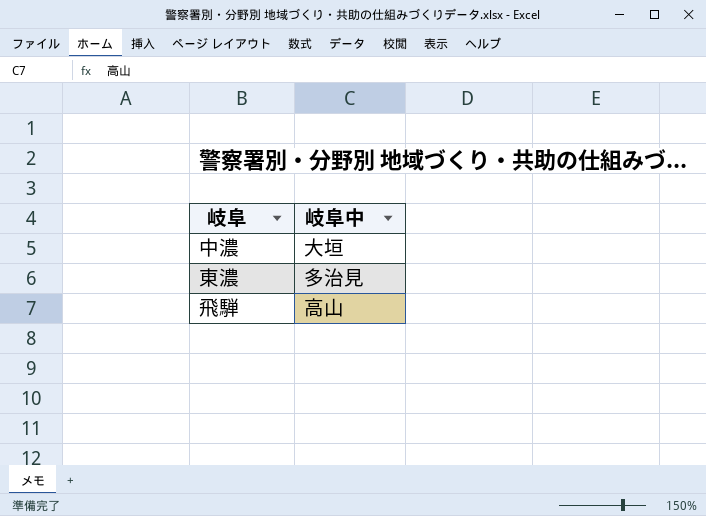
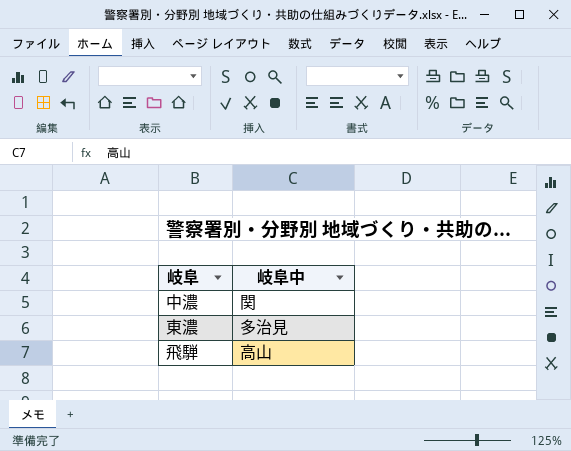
中濃 | 岐阜中: 大垣 -> 関

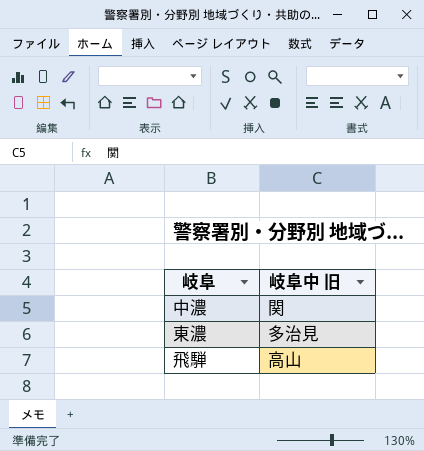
column name: 岐阜中 -> 岐阜中 旧

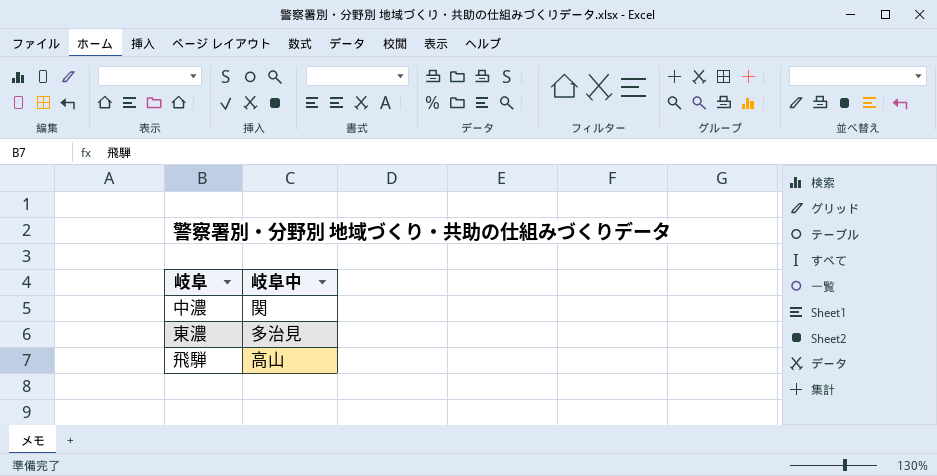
column name: 岐阜中 旧 -> 岐阜中

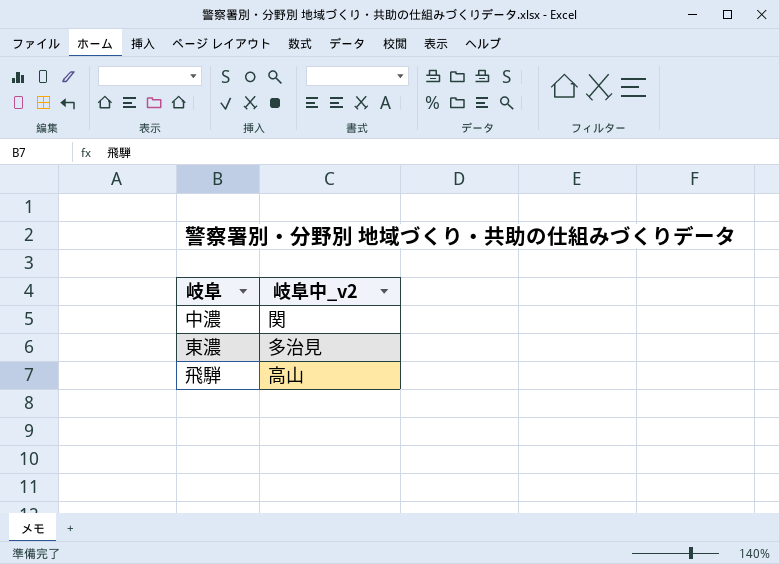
column name: 岐阜中 -> 岐阜中_v2

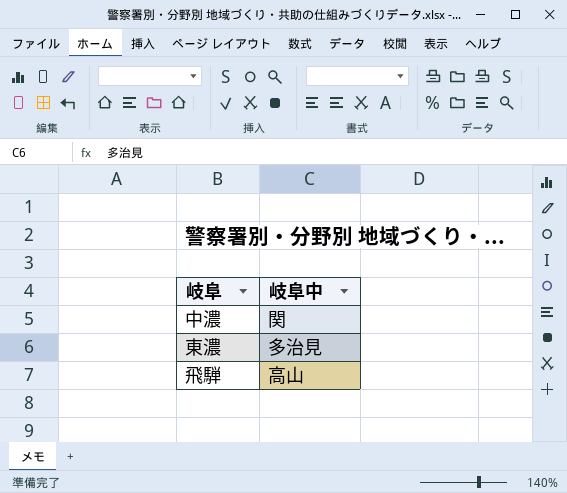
column name: 岐阜中_v2 -> 岐阜中

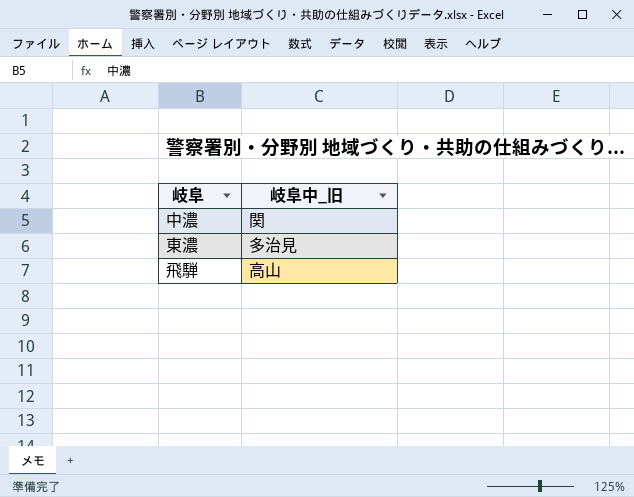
column name: 岐阜中 -> 岐阜中_旧

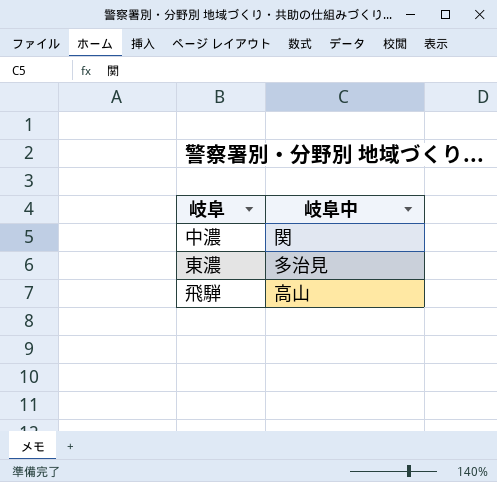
column name: 岐阜中_旧 -> 岐阜中

